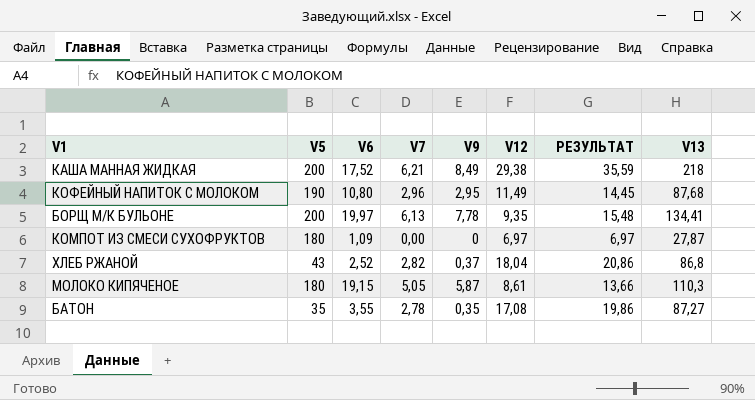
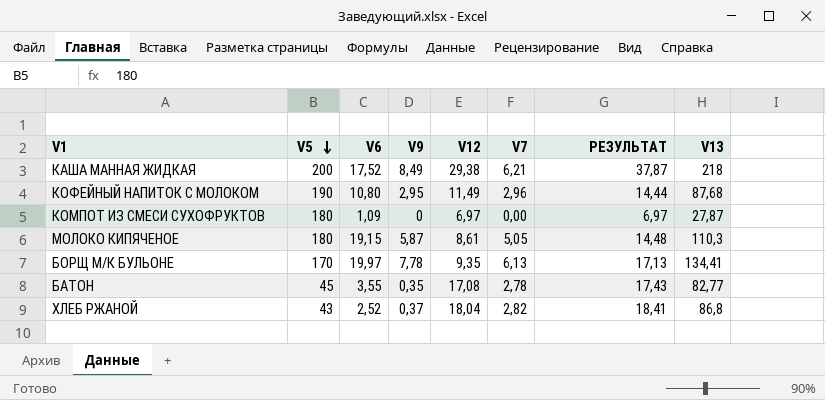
row order: none -> V5 descending
column V7 | position: 4 -> 6
column РЕЗУЛЬТАТ | formula: [V7] + [V12] -> [V9] + [V12]
БОРЩ М/К БУЛЬОНЕ | V5: 200 -> 170
БАТОН | V5: 35 -> 45
БАТОН | V13: 87,27 -> 82,77

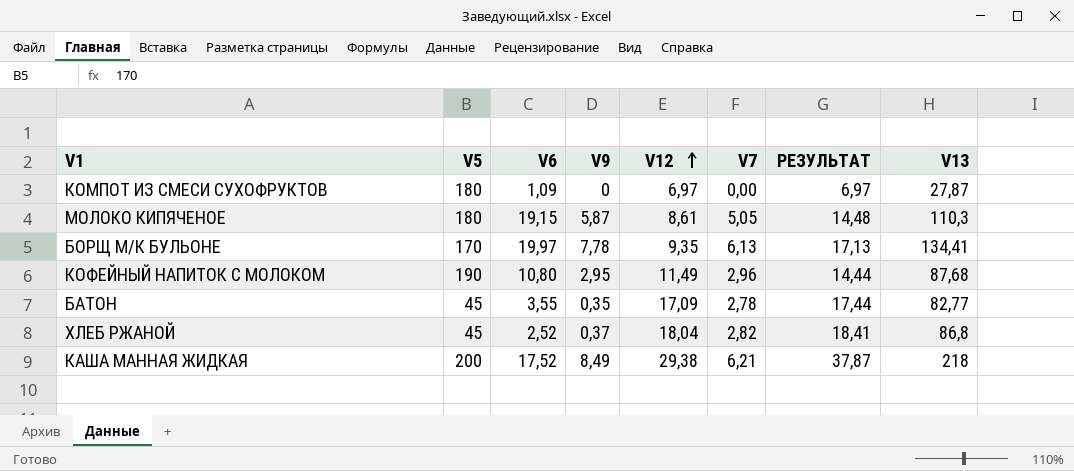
row order: V5 descending -> V12 ascending
БАТОН | V12: 17,08 -> 17,09
БАТОН | РЕЗУЛЬТАТ: 17,43 -> 17,44
ХЛЕБ РЖАНОЙ | V5: 43 -> 45

